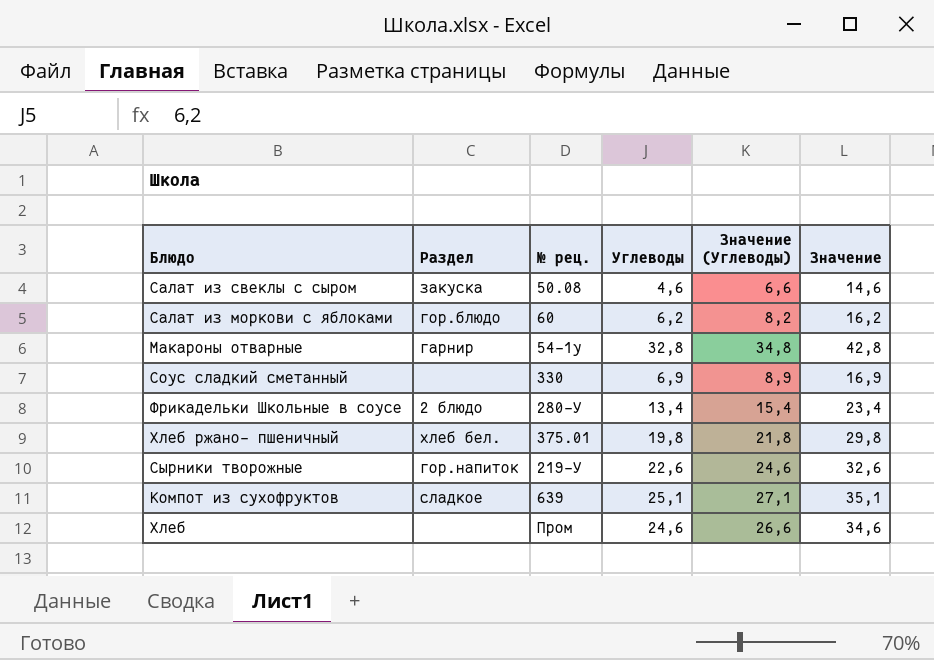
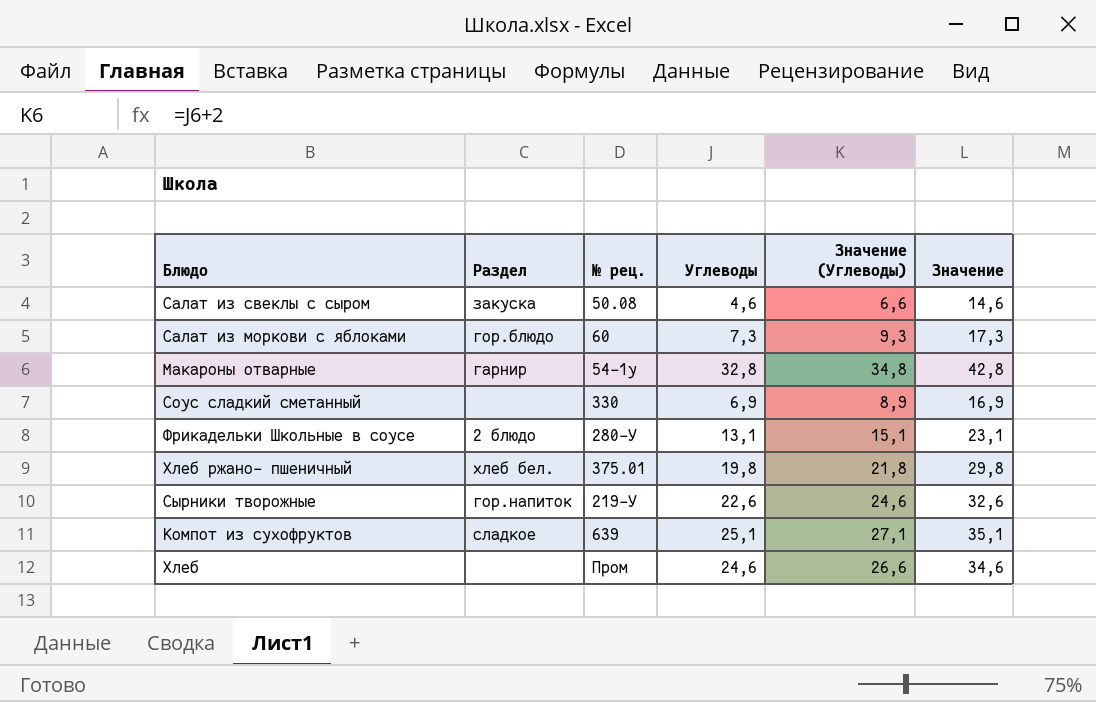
Салат из моркови с яблоками | Углеводы: 6,2 -> 7,3
Салат из моркови с яблоками | Значение (Углеводы): 8,2 -> 9,3
Салат из моркови с яблоками | Значение: 16,2 -> 17,3
Фрикадельки Школьные в соусе | Углеводы: 13,4 -> 13,1
Фрикадельки Школьные в соусе | Значение (Углеводы): 15,4 -> 15,1
Фрикадельки Школьные в соусе | Значение: 23,4 -> 23,1

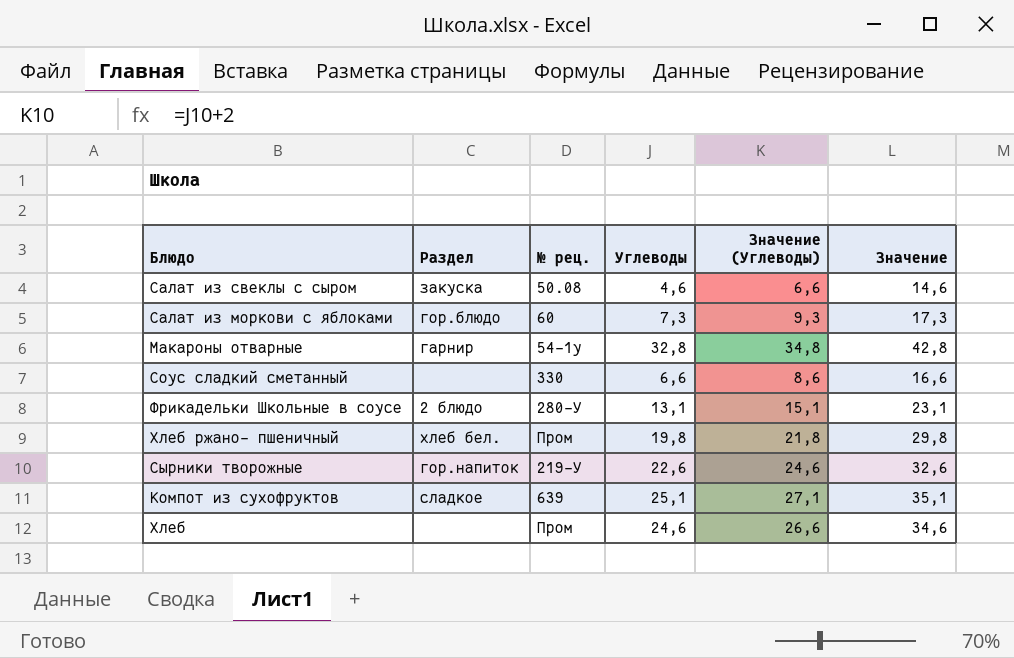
Соус сладкий сметанный | Углеводы: 6,9 -> 6,6
Соус сладкий сметанный | Значение (Углеводы): 8,9 -> 8,6
Соус сладкий сметанный | Значение: 16,9 -> 16,6
Хлеб ржано- пшеничный | № рец.: 375.01 -> Пром

